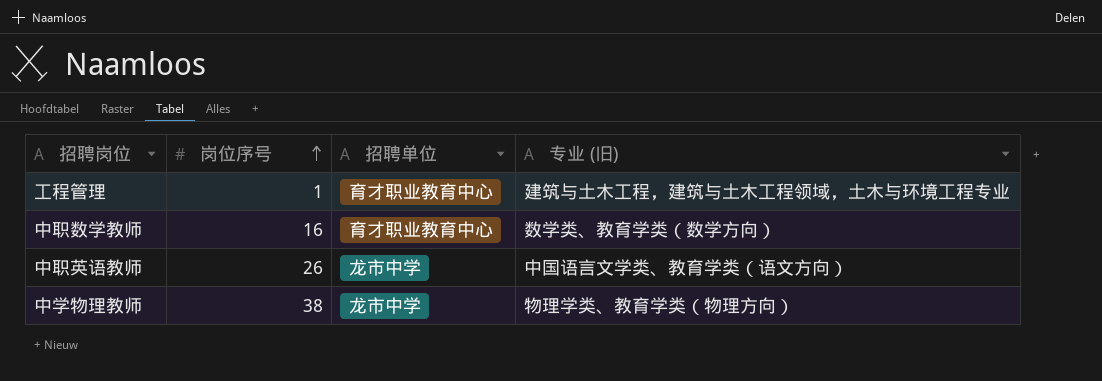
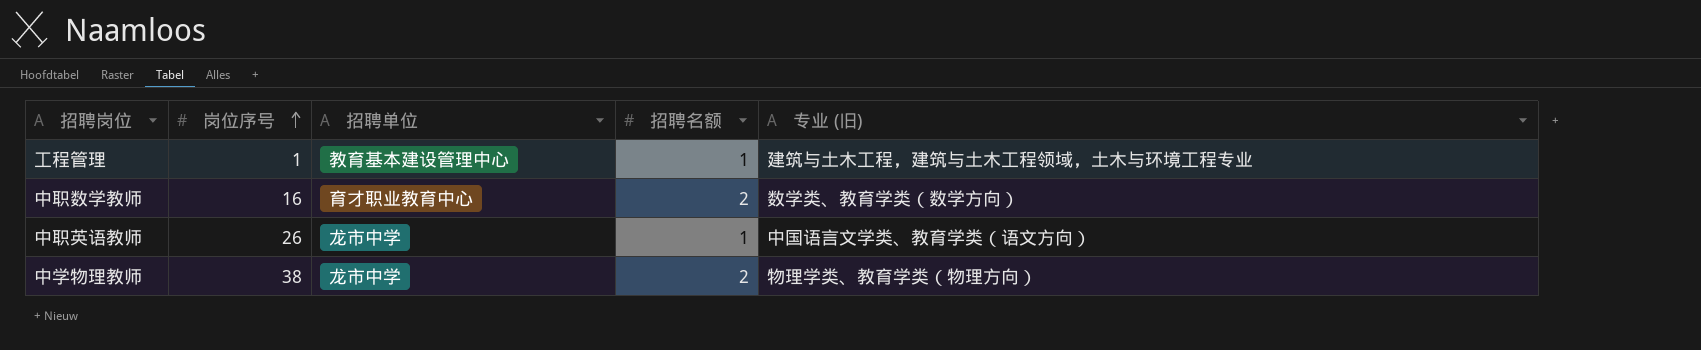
column 招聘名额 | position: none -> 4
工程管理 | 招聘单位: 育才职业教育中心 -> 教育基本建设管理中心

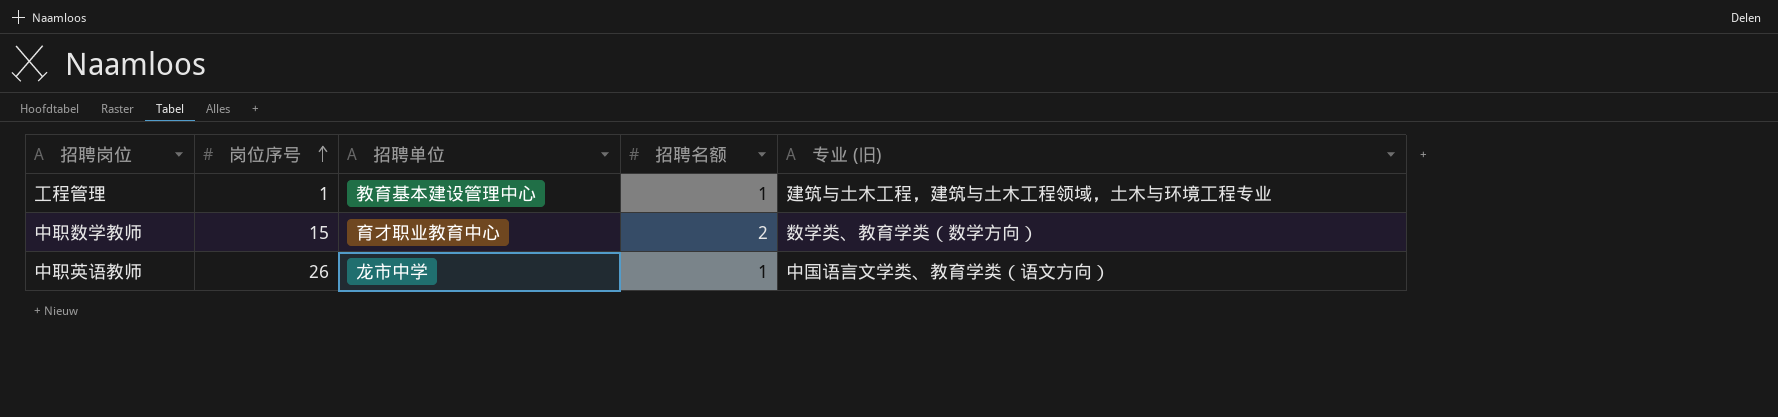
row 中学物理教师: 38 | 龙市中学 | 2 | 物理学类、教育学类（物理方向） -> none
中职数学教师 | 岗位序号: 16 -> 15

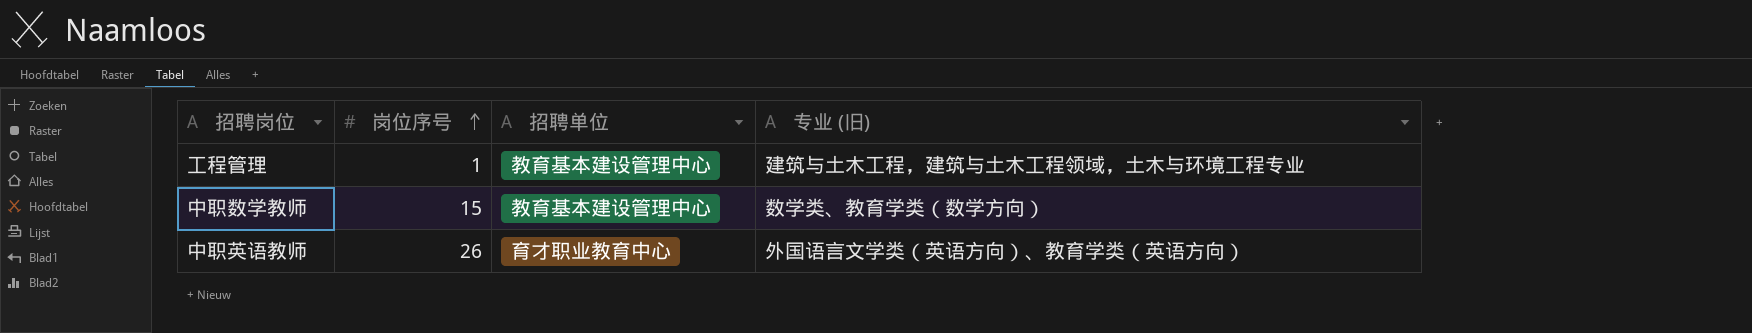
column 招聘名额 | position: 4 -> none
中职数学教师 | 招聘单位: 育才职业教育中心 -> 教育基本建设管理中心
中职英语教师 | 招聘单位: 龙市中学 -> 育才职业教育中心
中职英语教师 | 专业 (旧): 中国语言文学类、教育学类（语文方向） -> 外国语言文学类（英语方向）、教育学类（英语方向）

